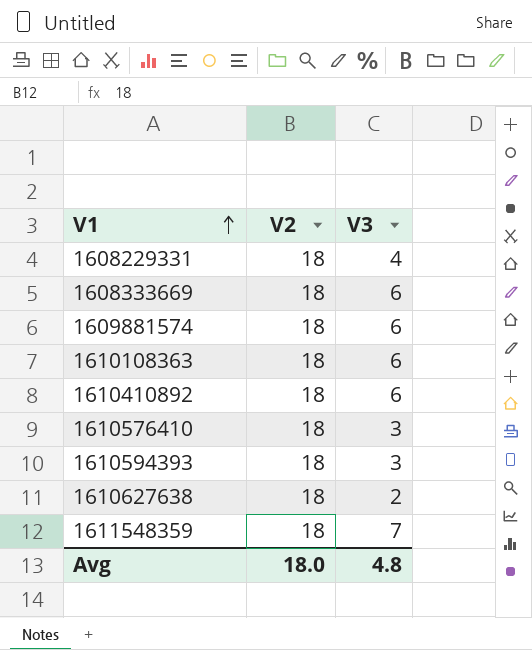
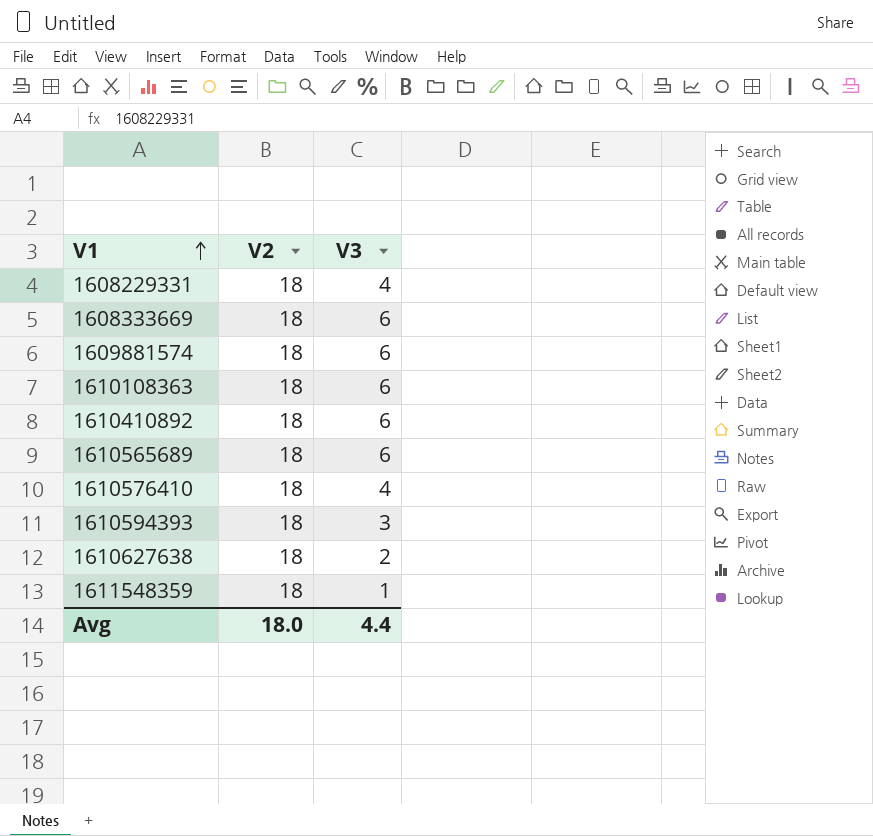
row 1610565689: none -> 18 | 6
1610576410 | V3: 3 -> 4
1611548359 | V3: 7 -> 1
Avg | V3: 4.8 -> 4.4

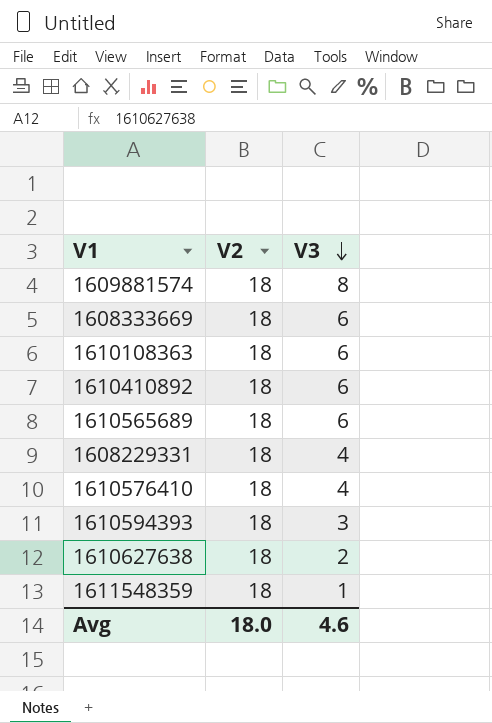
row order: V1 ascending -> V3 descending
1609881574 | V3: 6 -> 8
Avg | V3: 4.4 -> 4.6

